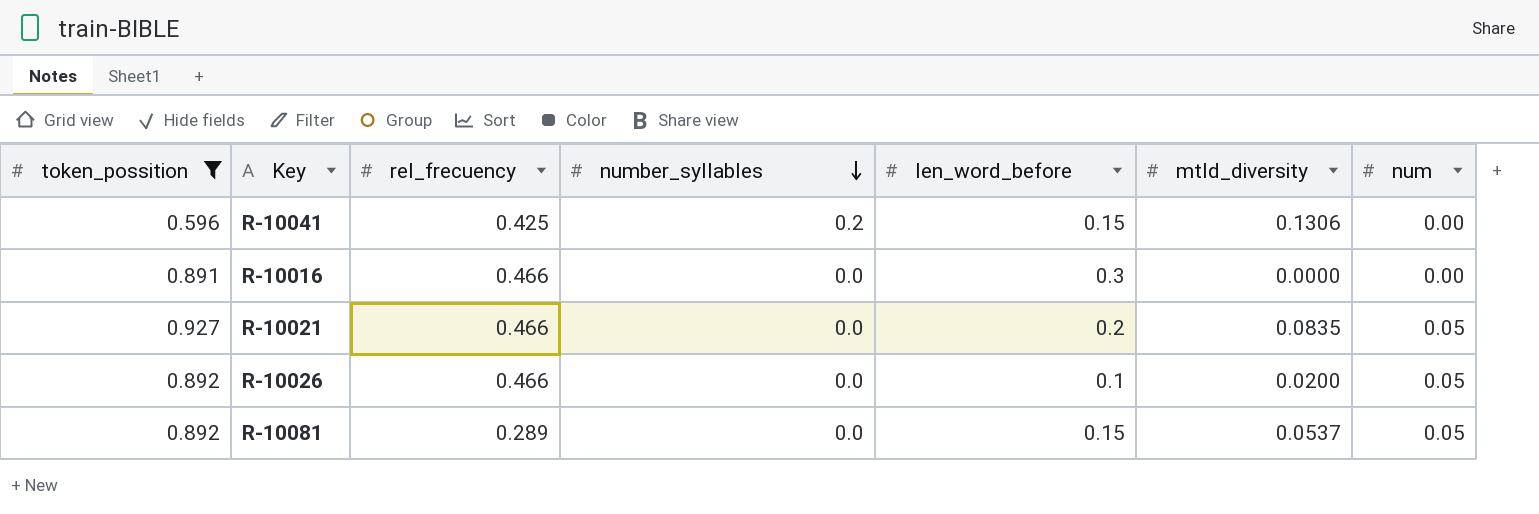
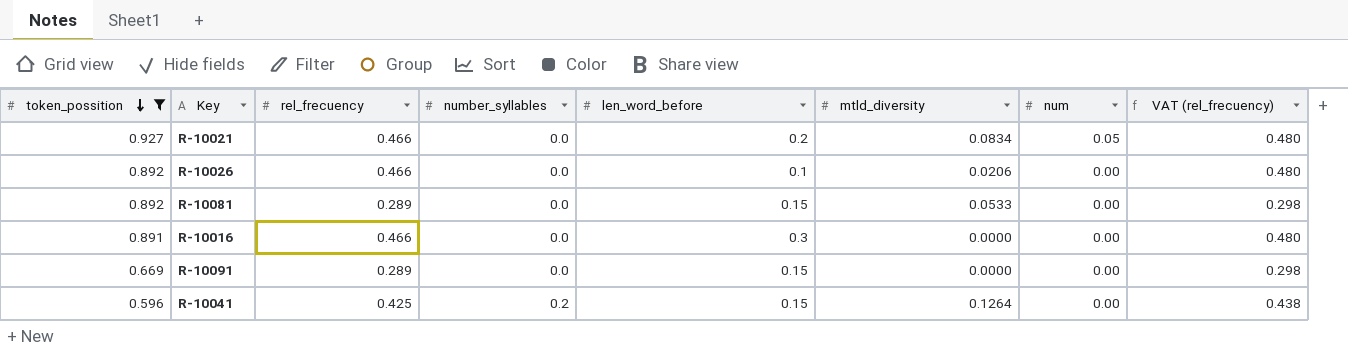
row order: number_syllables descending -> token_possition descending
column VAT (rel_frecuency) | formula: none -> [rel_frecuency] * 1.03
R-10021 | mtld_diversity: 0.0835 -> 0.0834
R-10026 | mtld_diversity: 0.0200 -> 0.0206
R-10026 | num: 0.05 -> 0.00
R-10081 | mtld_diversity: 0.0537 -> 0.0533
R-10081 | num: 0.05 -> 0.00
row R-10091: none -> 0.669 | 0.289 | 0.0 | 0.15 | 0.0000 | 0.00 | 0.298
R-10041 | mtld_diversity: 0.1306 -> 0.1264

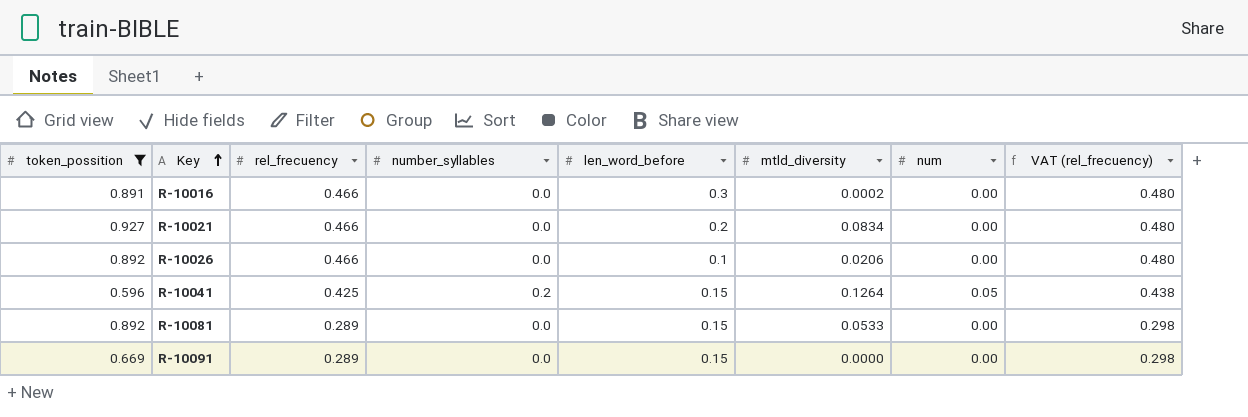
row order: token_possition descending -> Key ascending
R-10016 | mtld_diversity: 0.0000 -> 0.0002
R-10021 | num: 0.05 -> 0.00
R-10041 | num: 0.00 -> 0.05

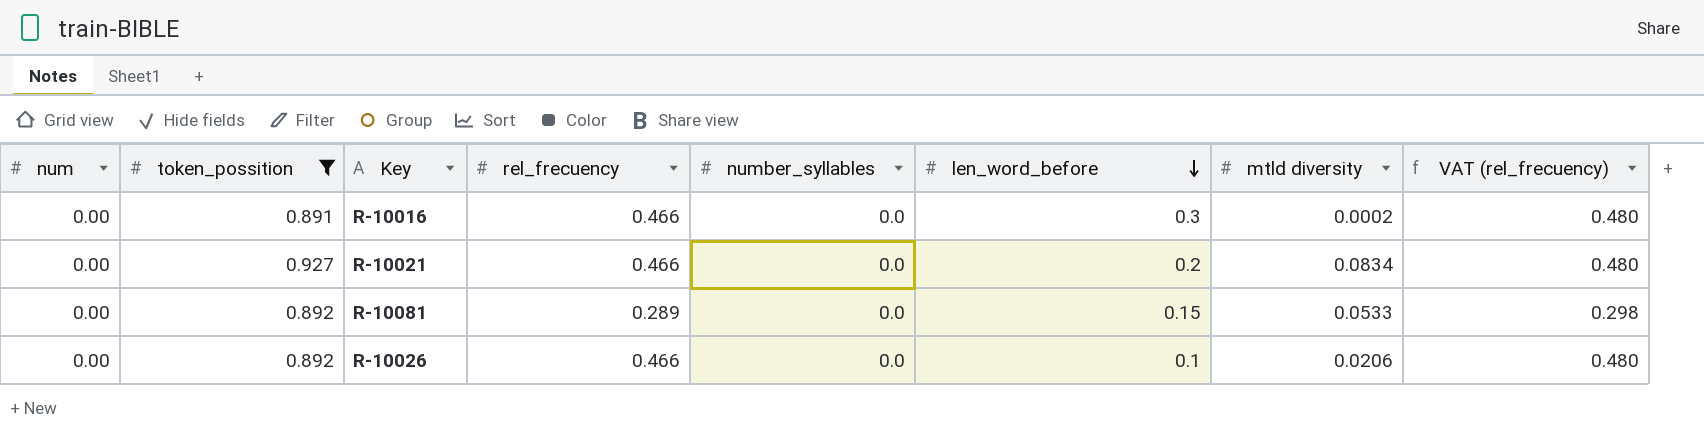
row order: Key ascending -> len_word_before descending
column num | position: 7 -> 1
column name: mtld_diversity -> mtld diversity
row R-10041: 0.596 | 0.425 | 0.2 | 0.15 | 0.1264 | 0.05 | 0.438 -> none
row R-10091: 0.669 | 0.289 | 0.0 | 0.15 | 0.0000 | 0.00 | 0.298 -> none

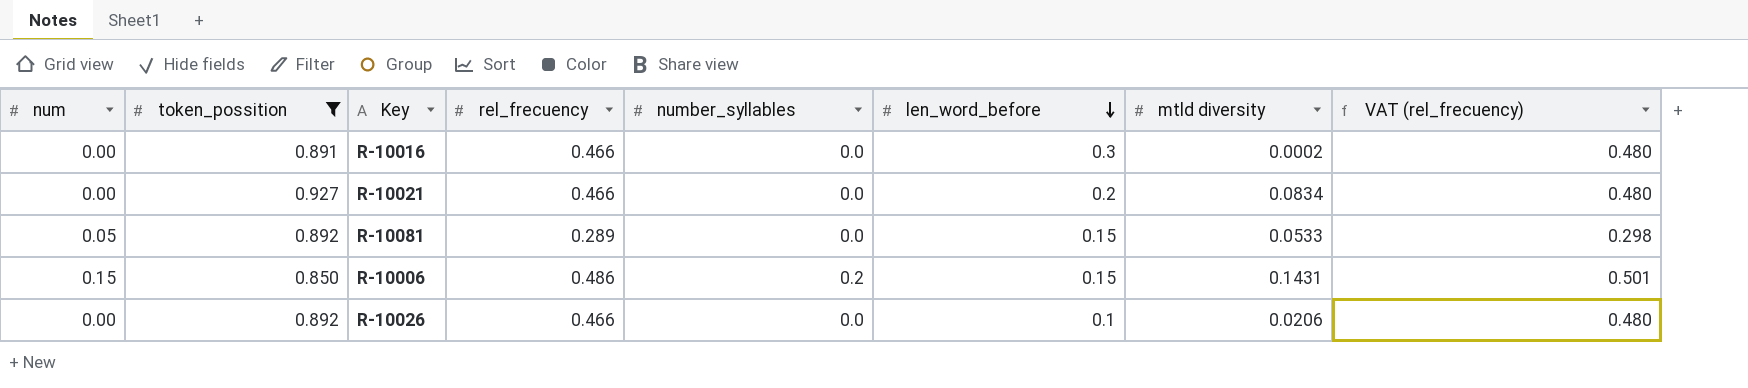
R-10081 | num: 0.00 -> 0.05
row R-10006: none -> 0.15 | 0.850 | 0.486 | 0.2 | 0.15 | 0.1431 | 0.501

